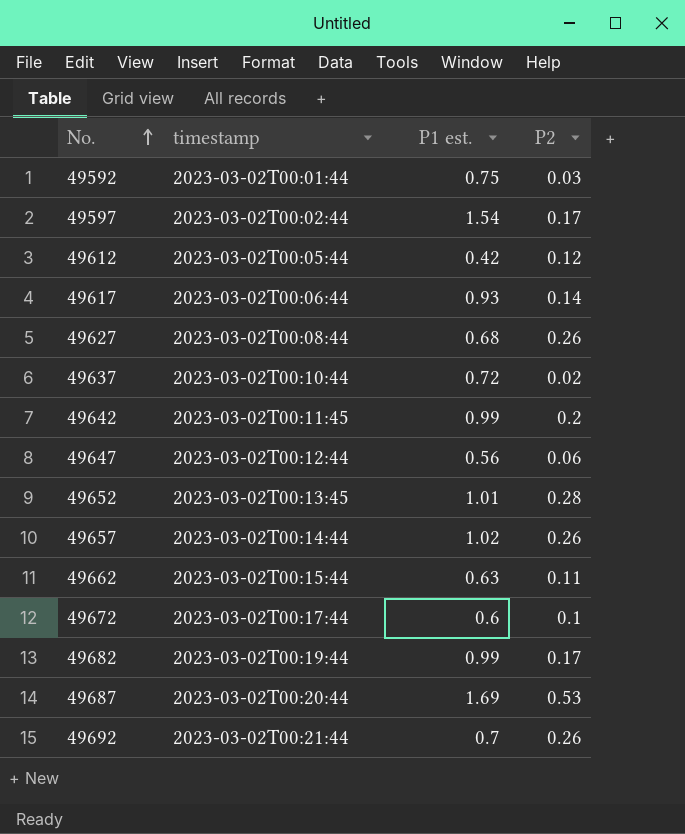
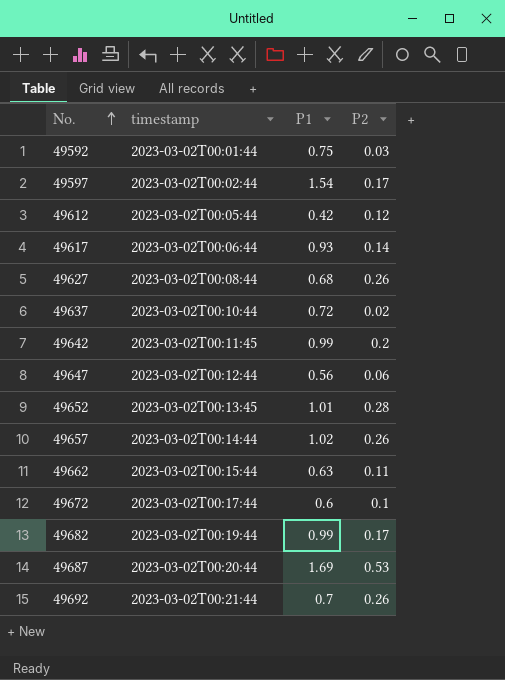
column name: P1 est. -> P1

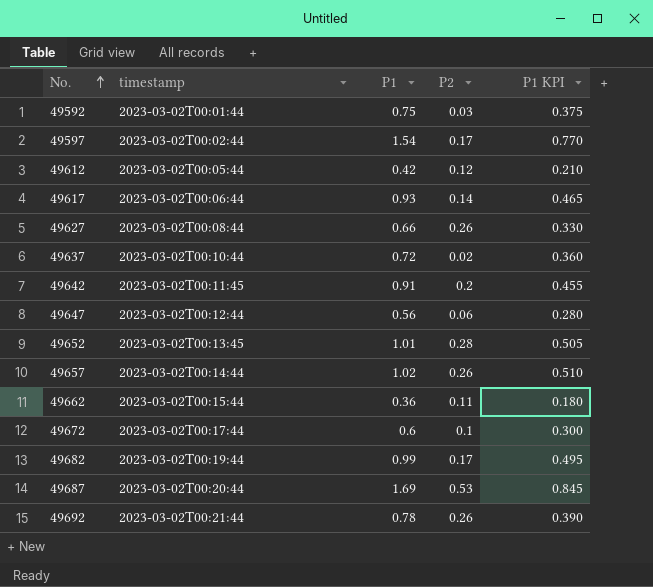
column P1 KPI | formula: none -> [P1] * 0.5
49627 | P1: 0.68 -> 0.66
49642 | P1: 0.99 -> 0.91
49662 | P1: 0.63 -> 0.36
49692 | P1: 0.7 -> 0.78

